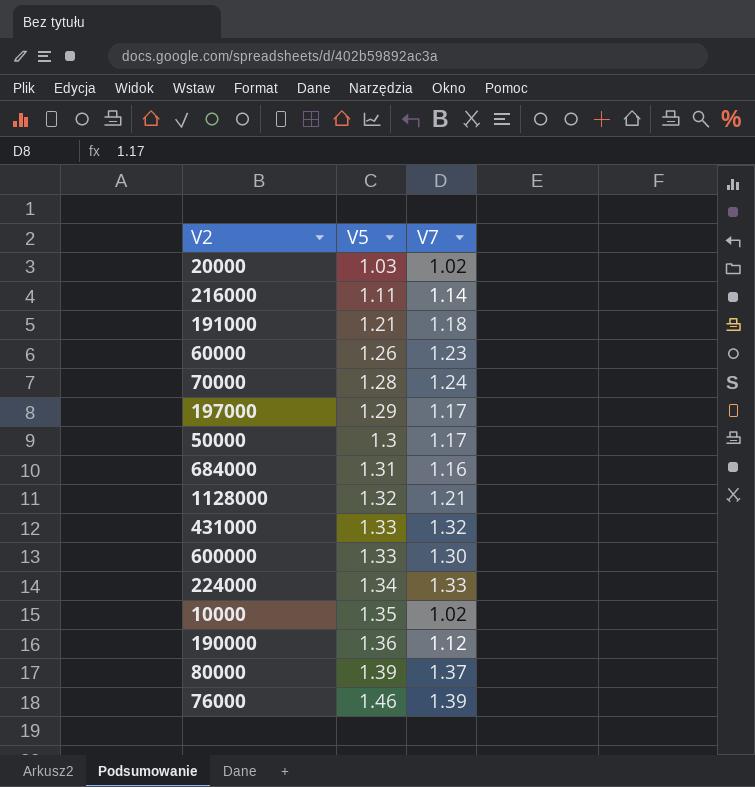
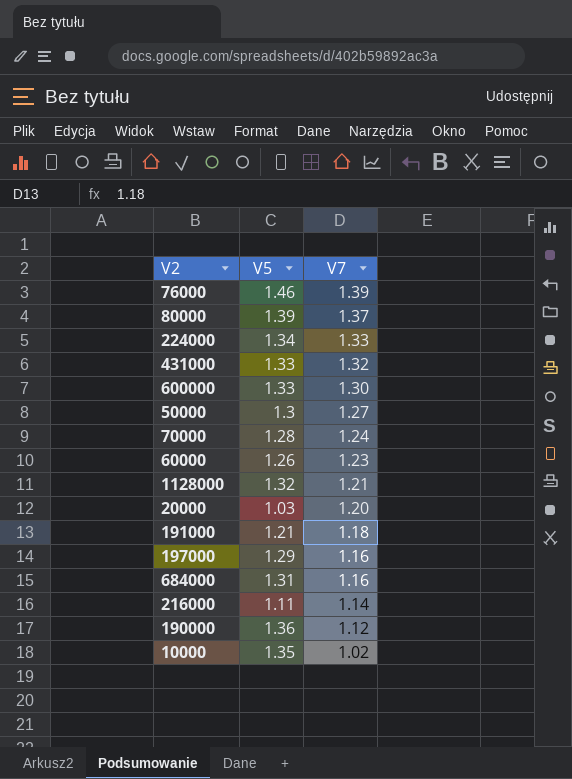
row order: V5 ascending -> V7 descending
50000 | V7: 1.17 -> 1.27
20000 | V7: 1.02 -> 1.20
197000 | V7: 1.17 -> 1.16

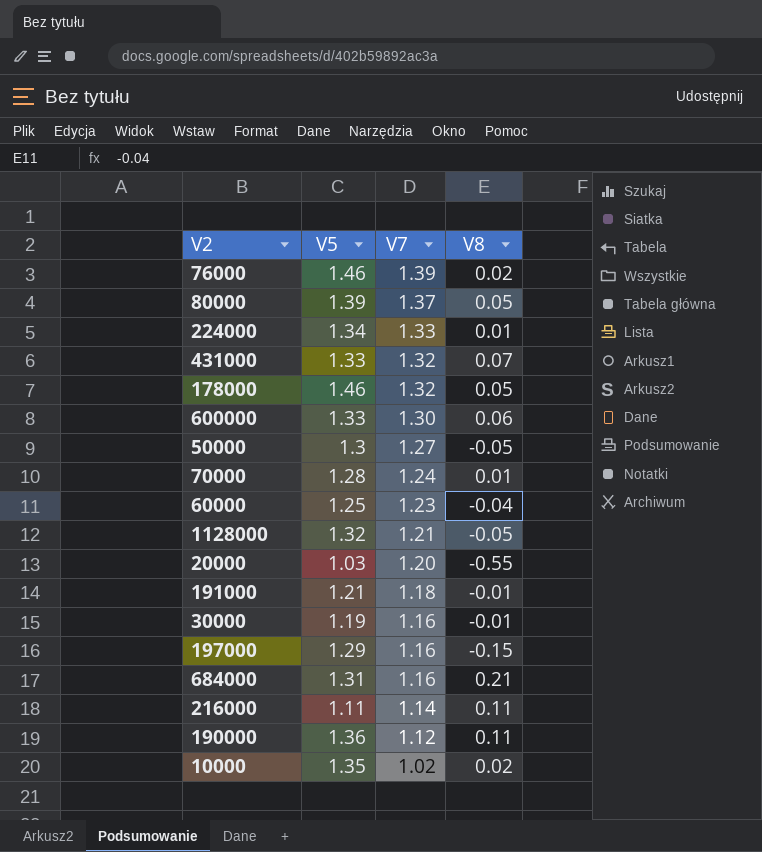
column V8 | position: none -> 4
row 178000: none -> 1.46 | 1.32 | 0.05
60000 | V5: 1.26 -> 1.25
row 30000: none -> 1.19 | 1.16 | -0.01

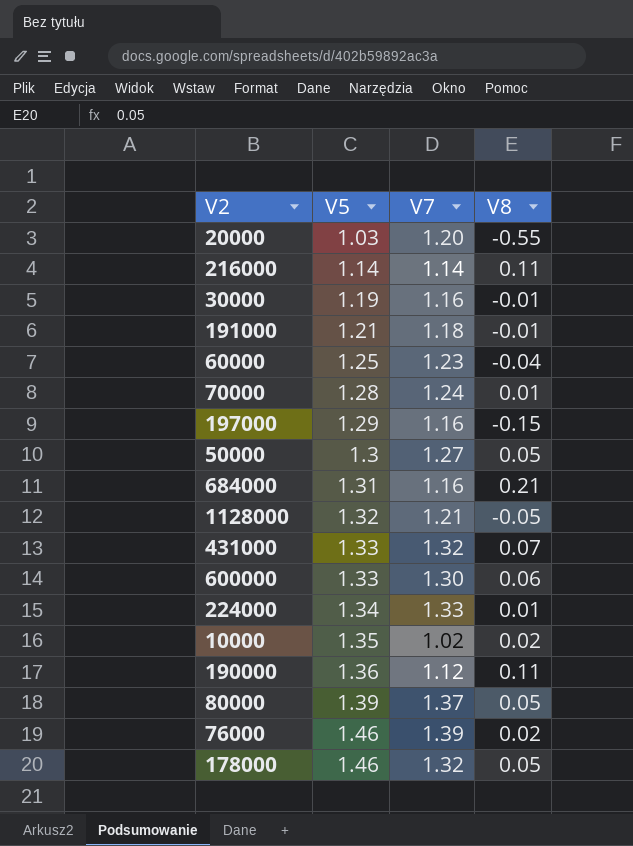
row order: V7 descending -> V5 ascending
216000 | V5: 1.11 -> 1.14
50000 | V8: -0.05 -> 0.05

